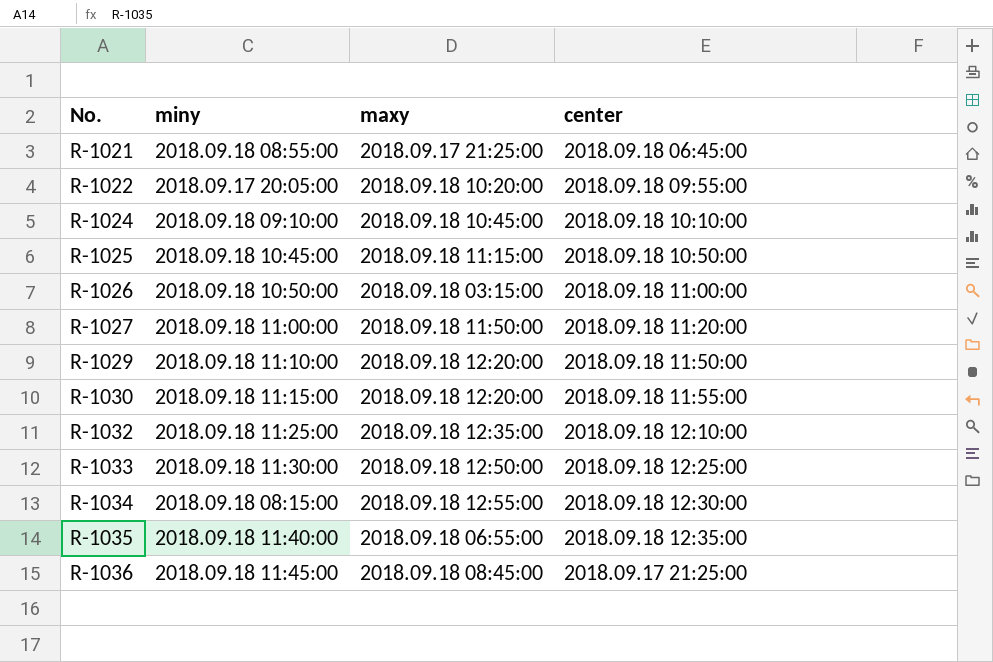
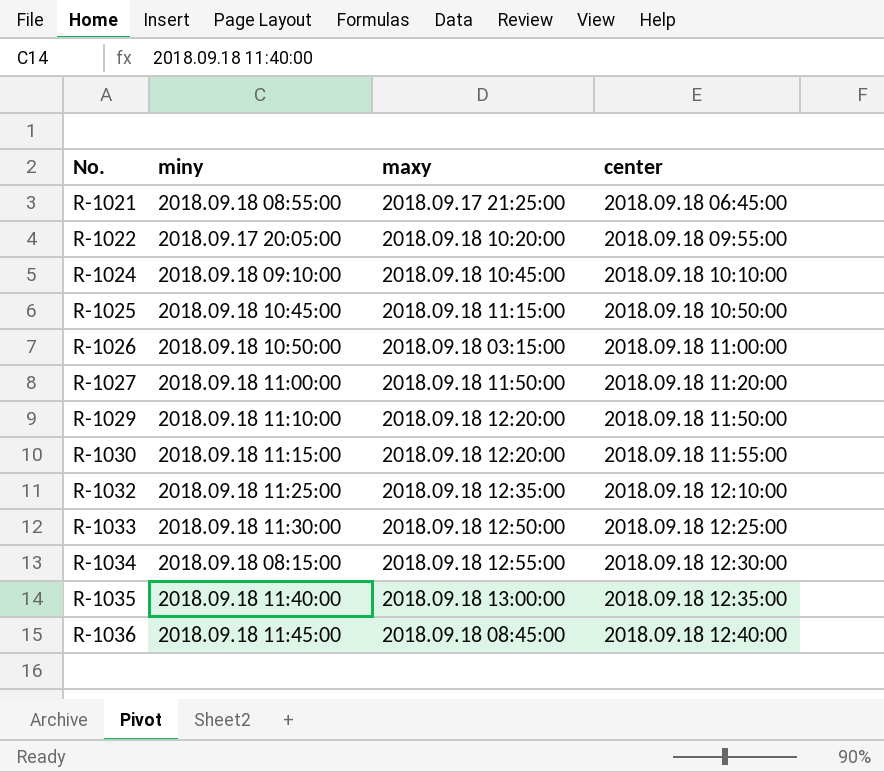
R-1035 | maxy: 2018.09.18 06:55:00 -> 2018.09.18 13:00:00
R-1036 | center: 2018.09.17 21:25:00 -> 2018.09.18 12:40:00

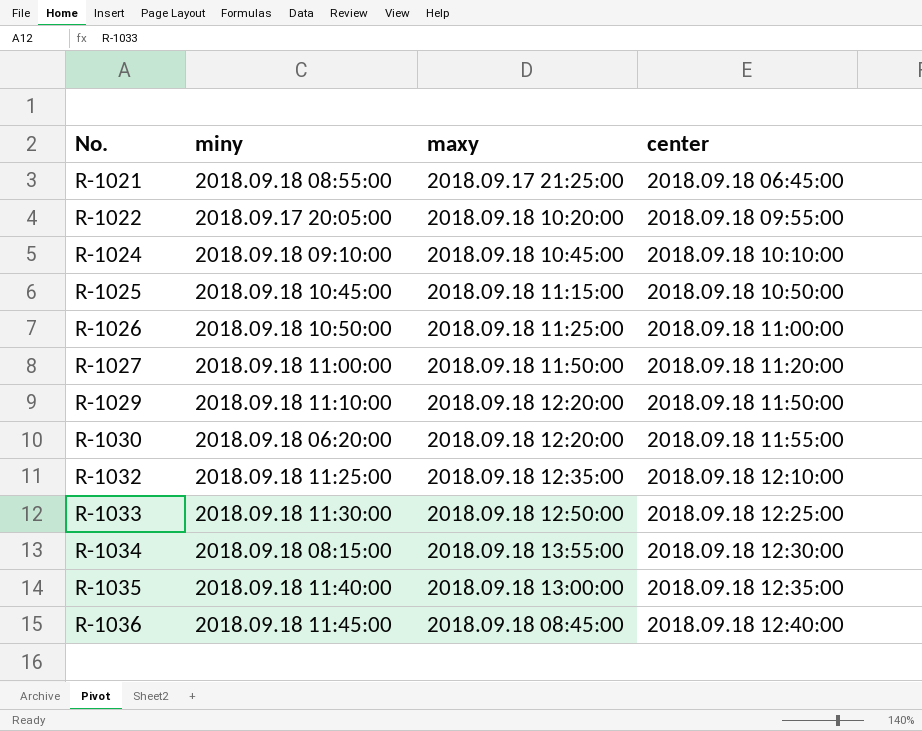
R-1026 | maxy: 2018.09.18 03:15:00 -> 2018.09.18 11:25:00
R-1030 | miny: 2018.09.18 11:15:00 -> 2018.09.18 06:20:00
R-1034 | maxy: 2018.09.18 12:55:00 -> 2018.09.18 13:55:00

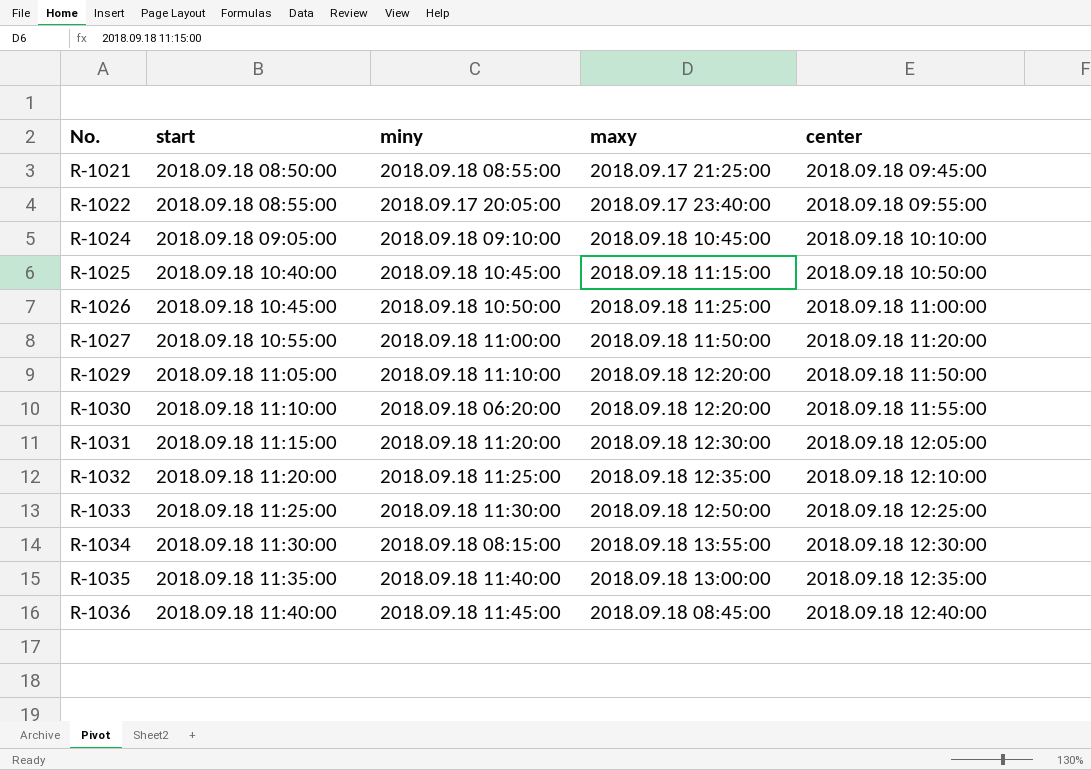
column start | position: none -> 2
R-1021 | center: 2018.09.18 06:45:00 -> 2018.09.18 09:45:00
R-1022 | maxy: 2018.09.18 10:20:00 -> 2018.09.17 23:40:00
row R-1031: none -> 2018.09.18 11:15:00 | 2018.09.18 11:20:00 | 2018.09.18 12:30:00 | 2018.09.18 12:05:00

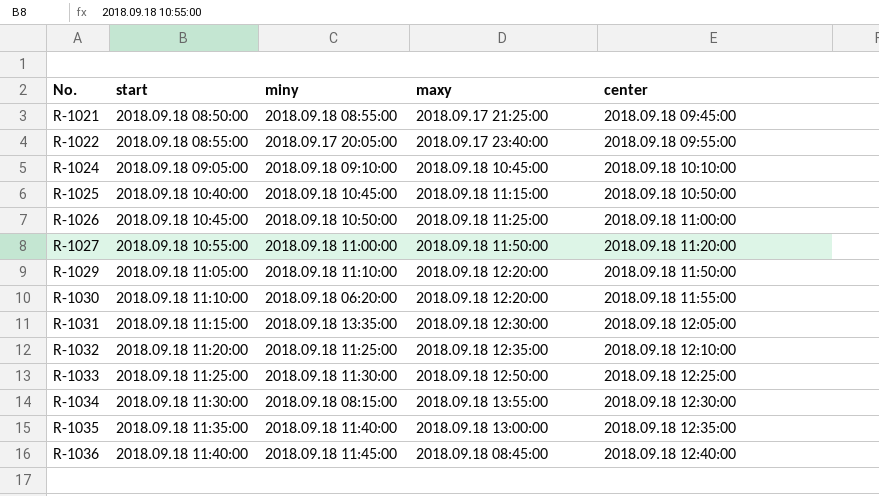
R-1031 | miny: 2018.09.18 11:20:00 -> 2018.09.18 13:35:00

